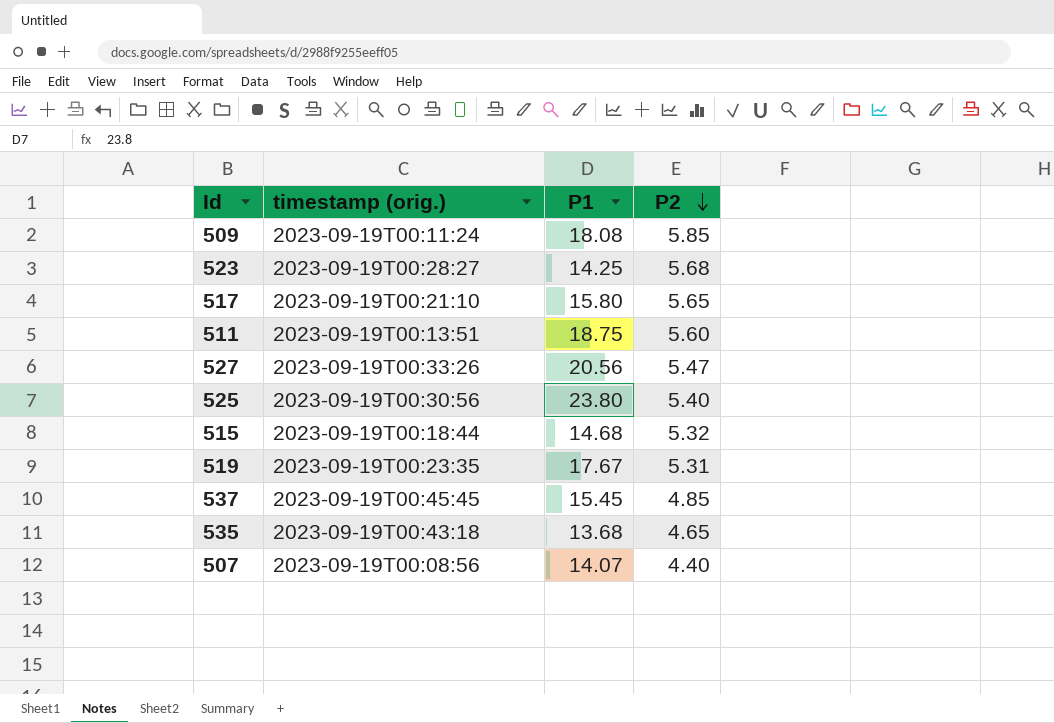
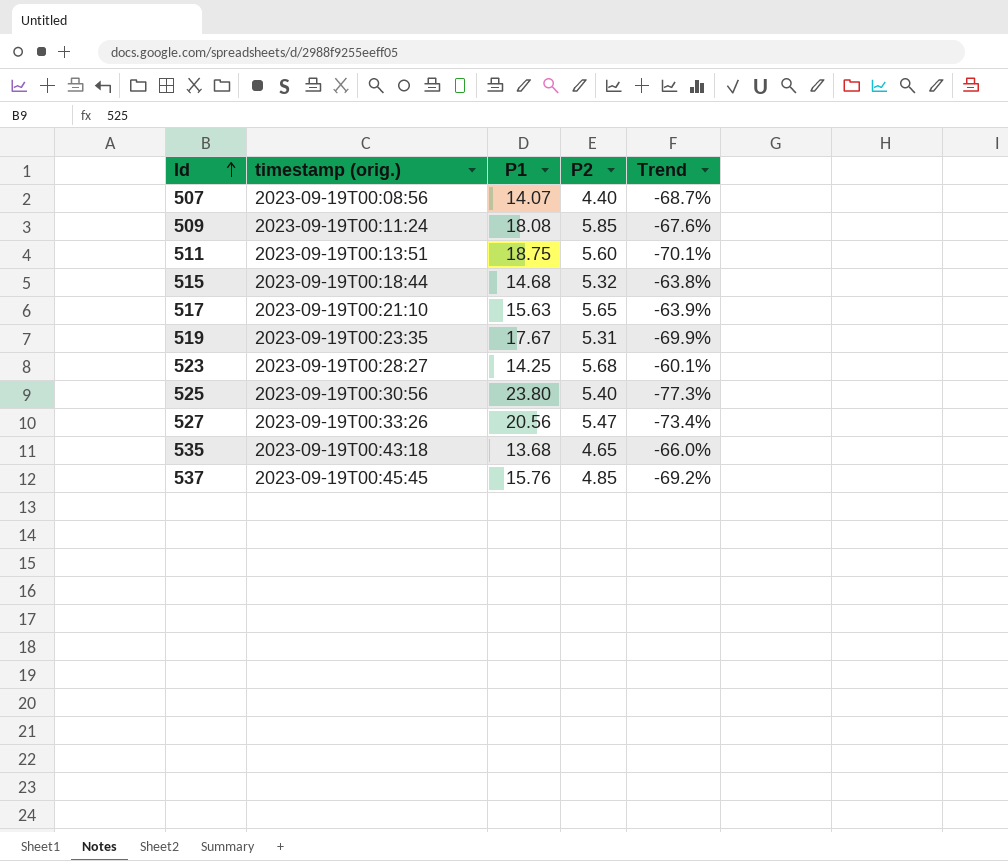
row order: P2 descending -> Id ascending
column Trend | formula: none -> ([P2] - [P1]) / [P1]
517 | P1: 15.80 -> 15.63
537 | P1: 15.45 -> 15.76

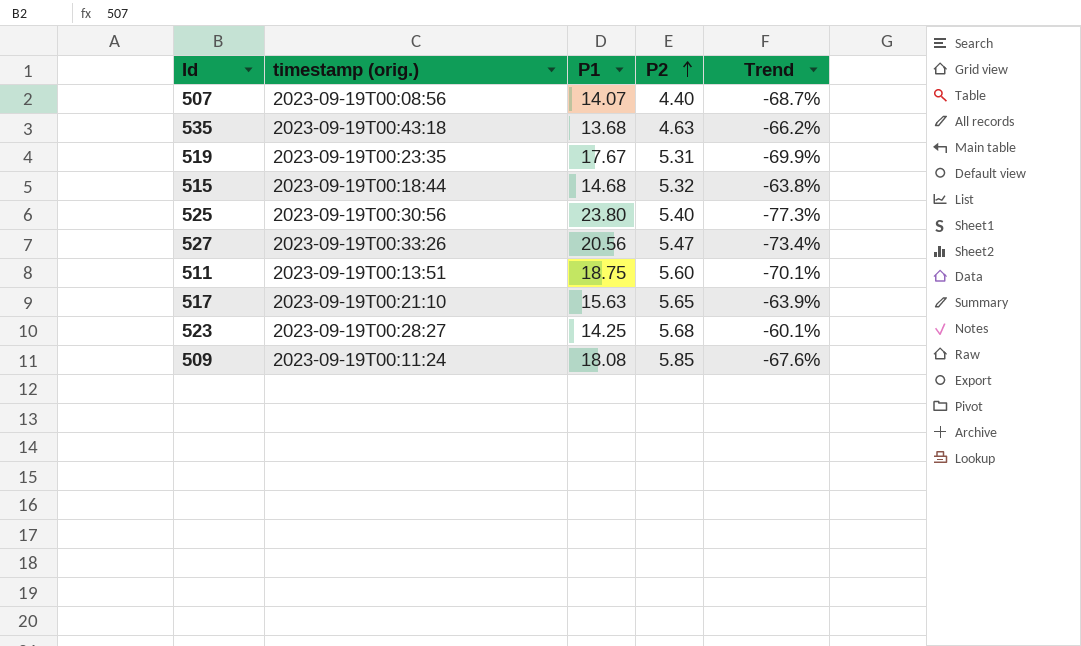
row order: Id ascending -> P2 ascending
row 537: 2023-09-19T00:45:45 | 15.76 | 4.85 | -69.2% -> none
535 | P2: 4.65 -> 4.63
535 | Trend: -66.0% -> -66.2%

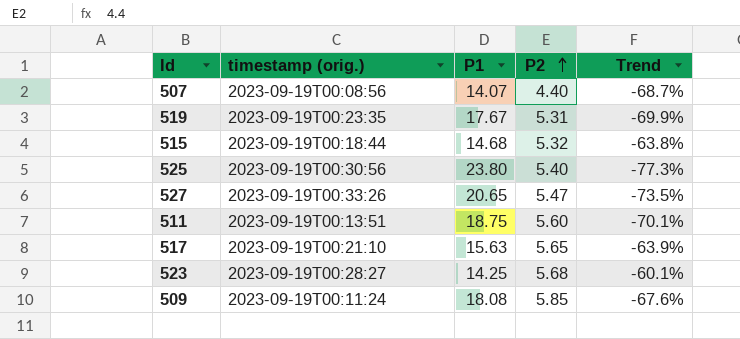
row 535: 2023-09-19T00:43:18 | 13.68 | 4.63 | -66.2% -> none
527 | P1: 20.56 -> 20.65
527 | Trend: -73.4% -> -73.5%

